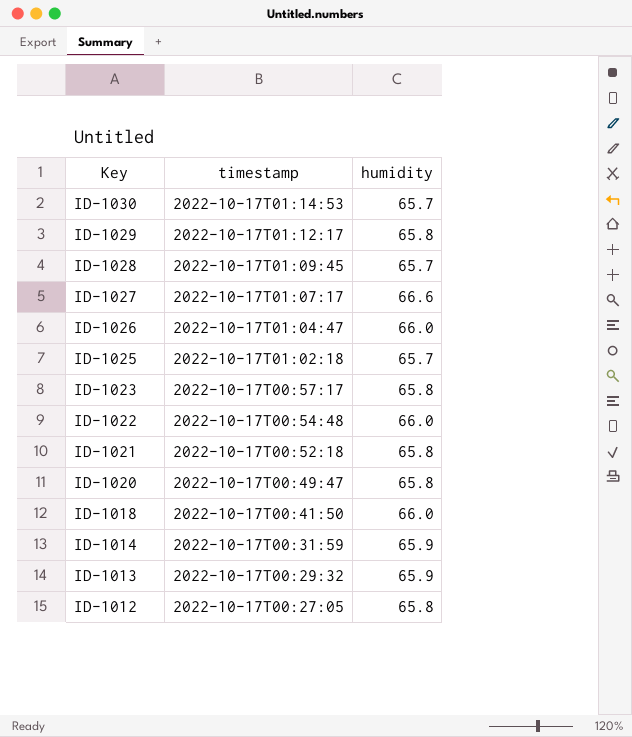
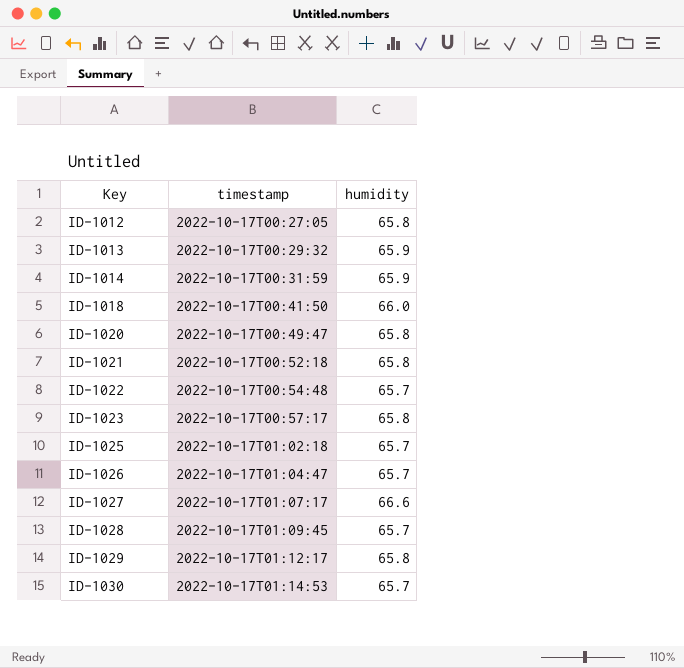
row order: Key descending -> Key ascending
ID-1022 | humidity: 66.0 -> 65.7
ID-1026 | humidity: 66.0 -> 65.7

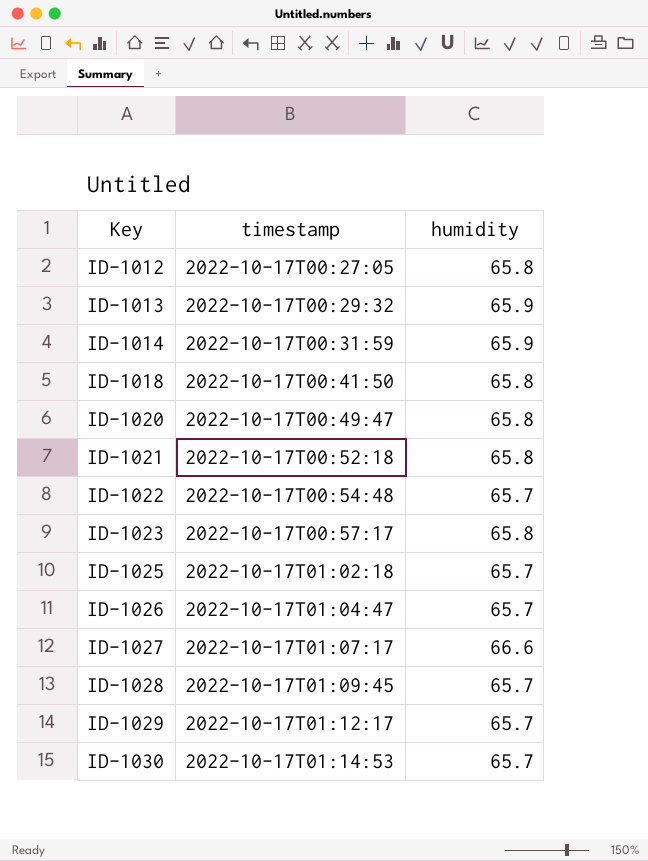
ID-1018 | humidity: 66.0 -> 65.8
ID-1029 | humidity: 65.8 -> 65.7

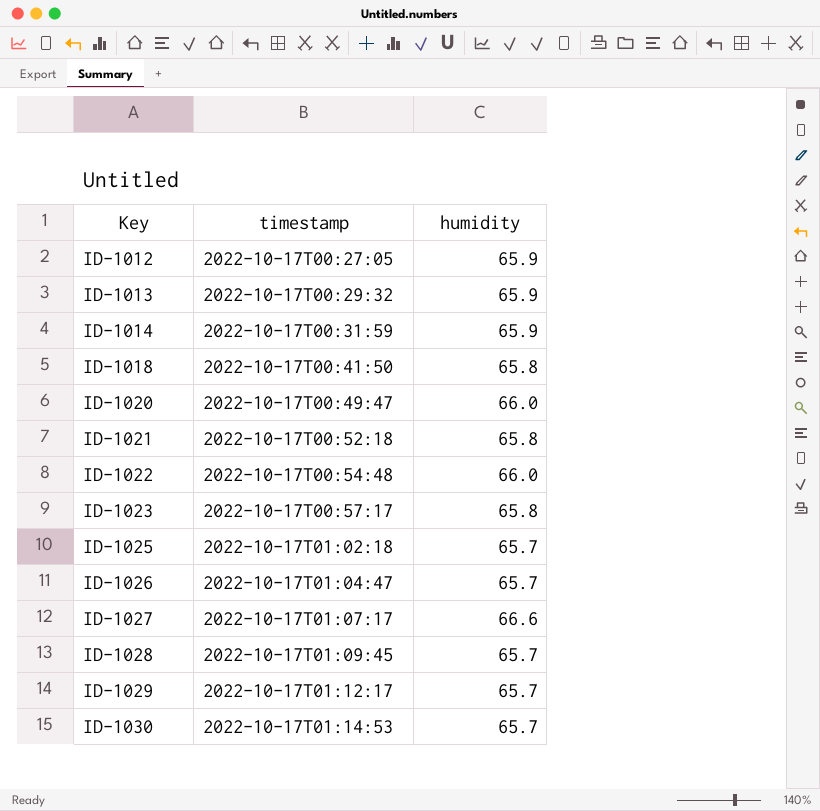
ID-1012 | humidity: 65.8 -> 65.9
ID-1020 | humidity: 65.8 -> 66.0
ID-1022 | humidity: 65.7 -> 66.0

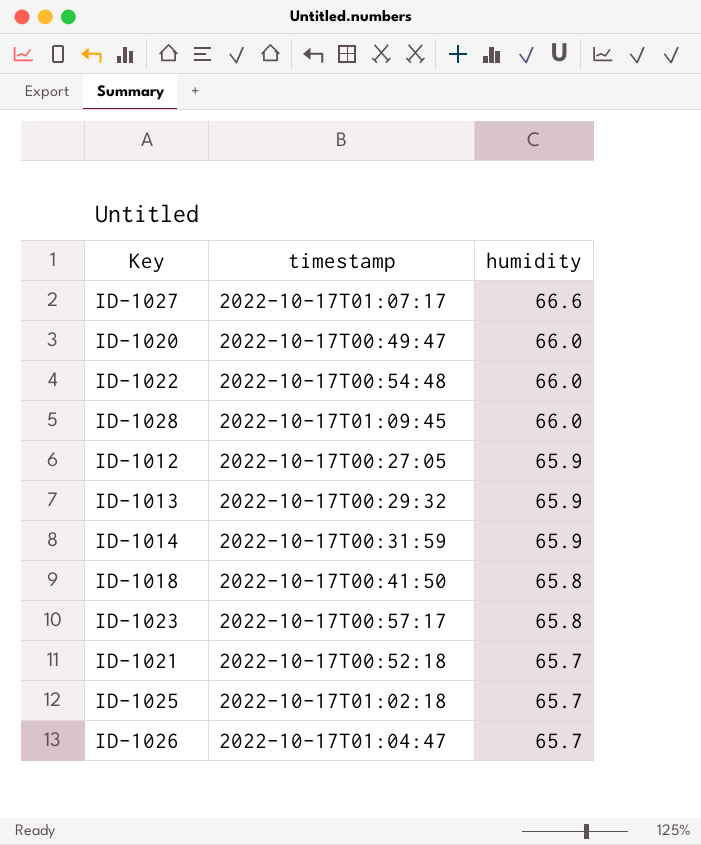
row order: Key ascending -> humidity descending
row ID-1029: 2022-10-17T01:12:17 | 65.7 -> none
row ID-1030: 2022-10-17T01:14:53 | 65.7 -> none
ID-1028 | humidity: 65.7 -> 66.0
ID-1021 | humidity: 65.8 -> 65.7

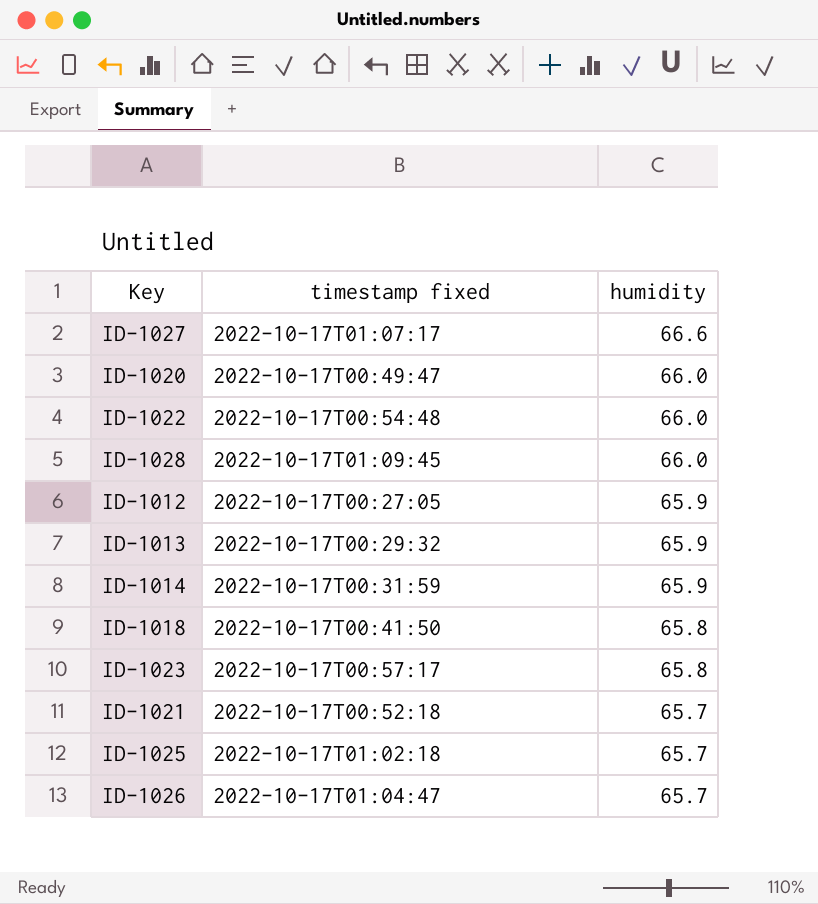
column name: timestamp -> timestamp fixed

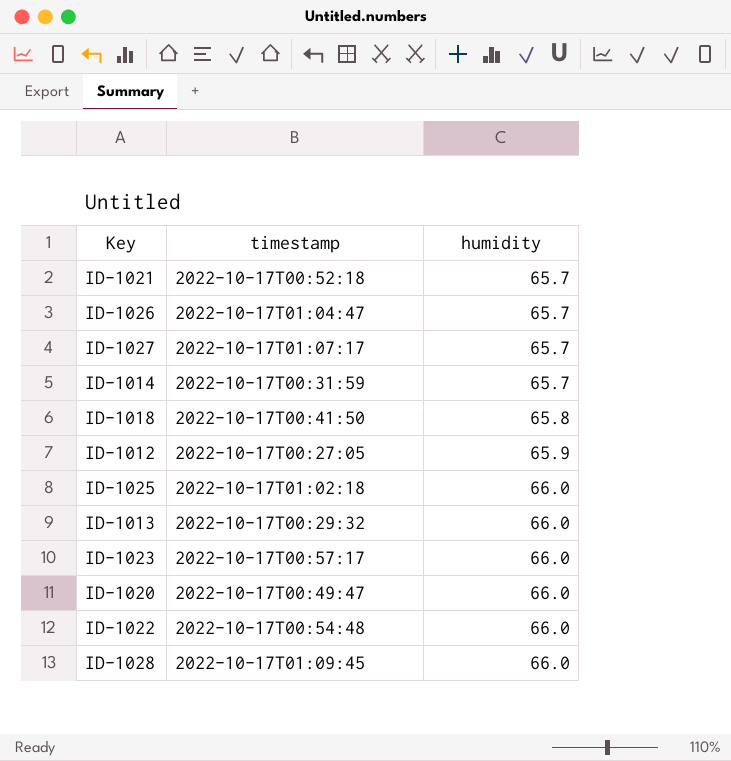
row order: humidity descending -> humidity ascending
column name: timestamp fixed -> timestamp
ID-1027 | humidity: 66.6 -> 65.7
ID-1014 | humidity: 65.9 -> 65.7
ID-1025 | humidity: 65.7 -> 66.0
ID-1013 | humidity: 65.9 -> 66.0
ID-1023 | humidity: 65.8 -> 66.0

